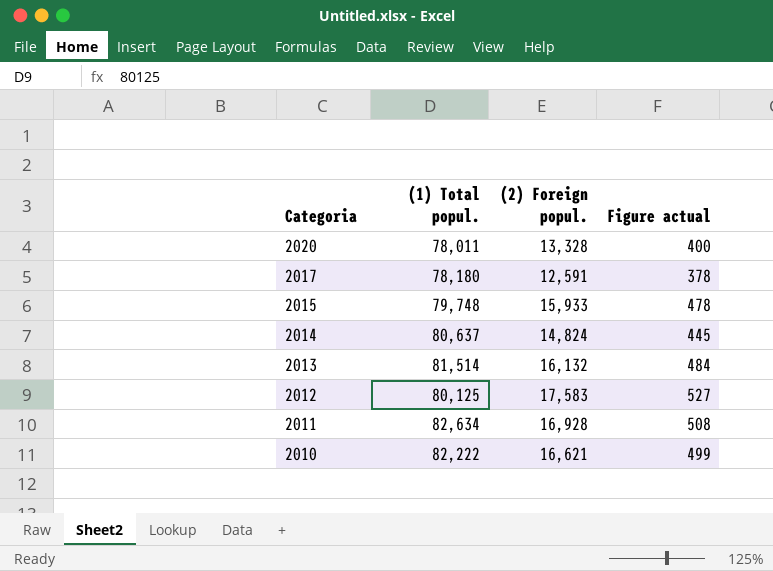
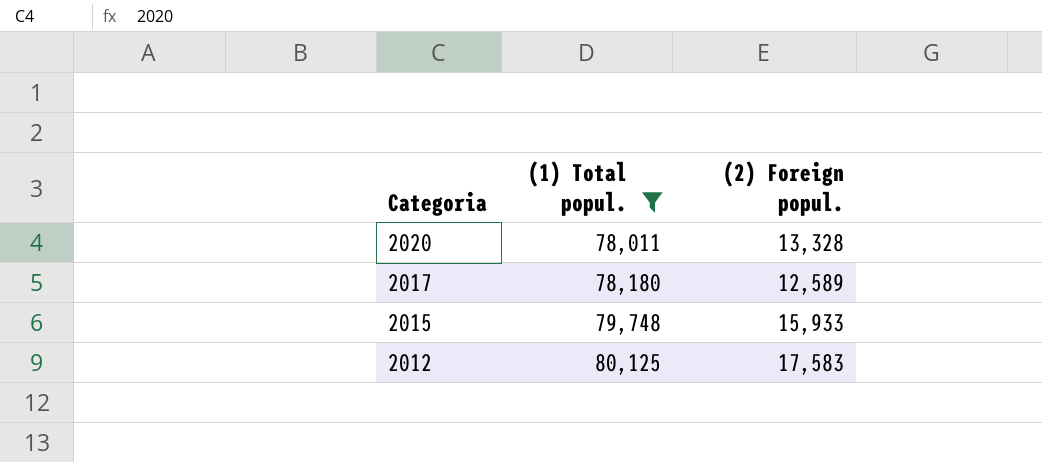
filter: none -> (1) Total popul. <= 80,125
column Figure actual | formula: [(2) Foreign popul.] * 0.03 -> none
2017 | (2) Foreign popul.: 12,591 -> 12,589

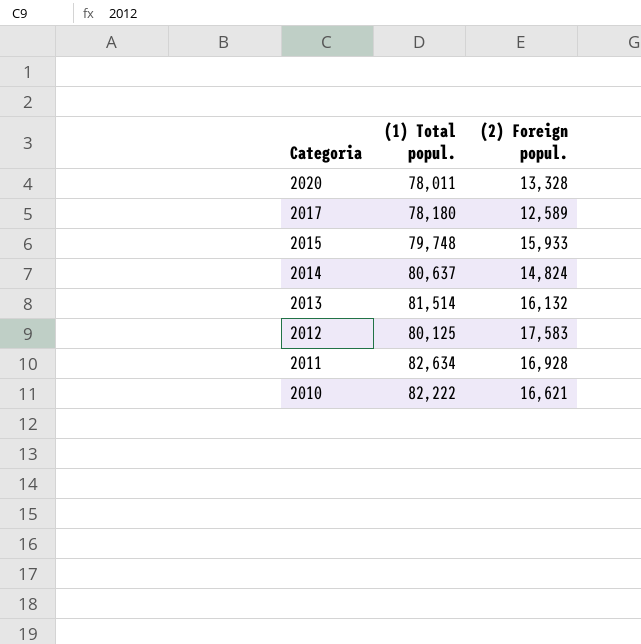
filter: (1) Total popul. <= 80,125 -> none

